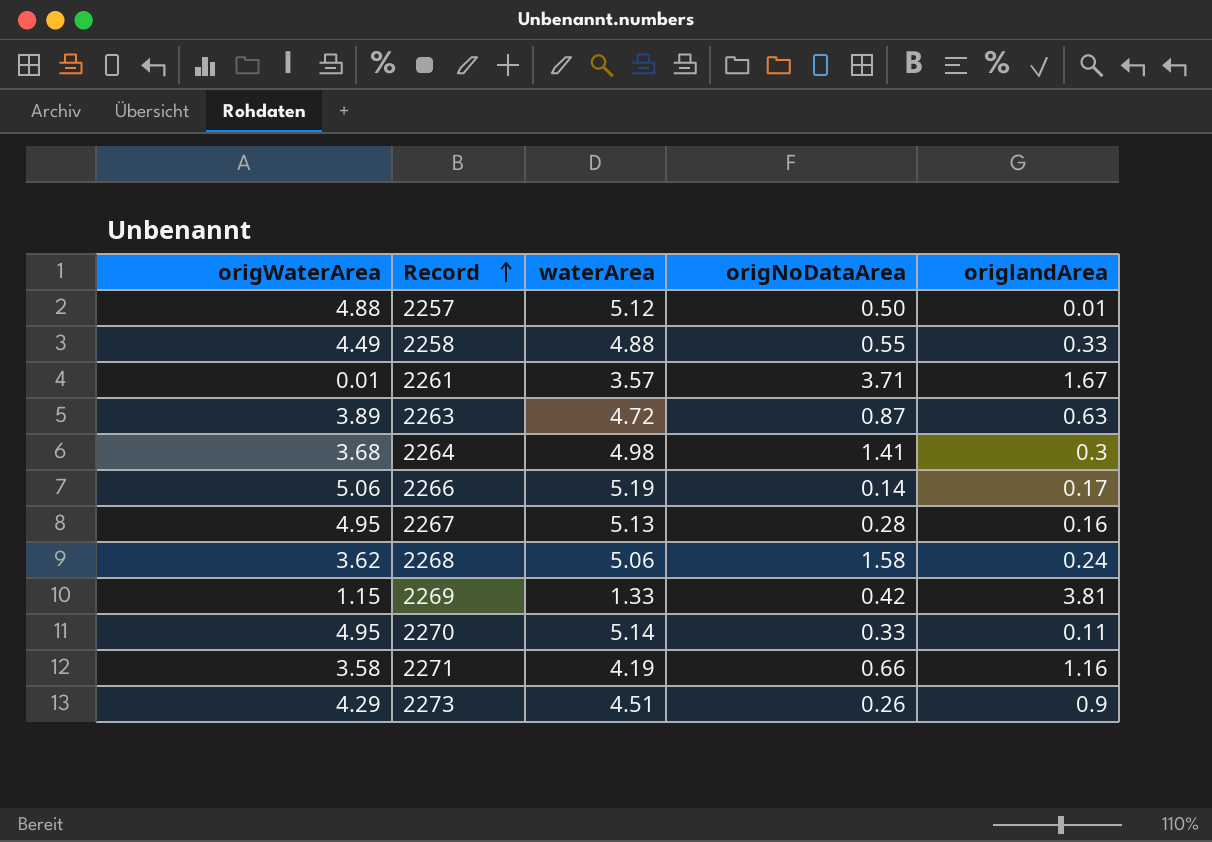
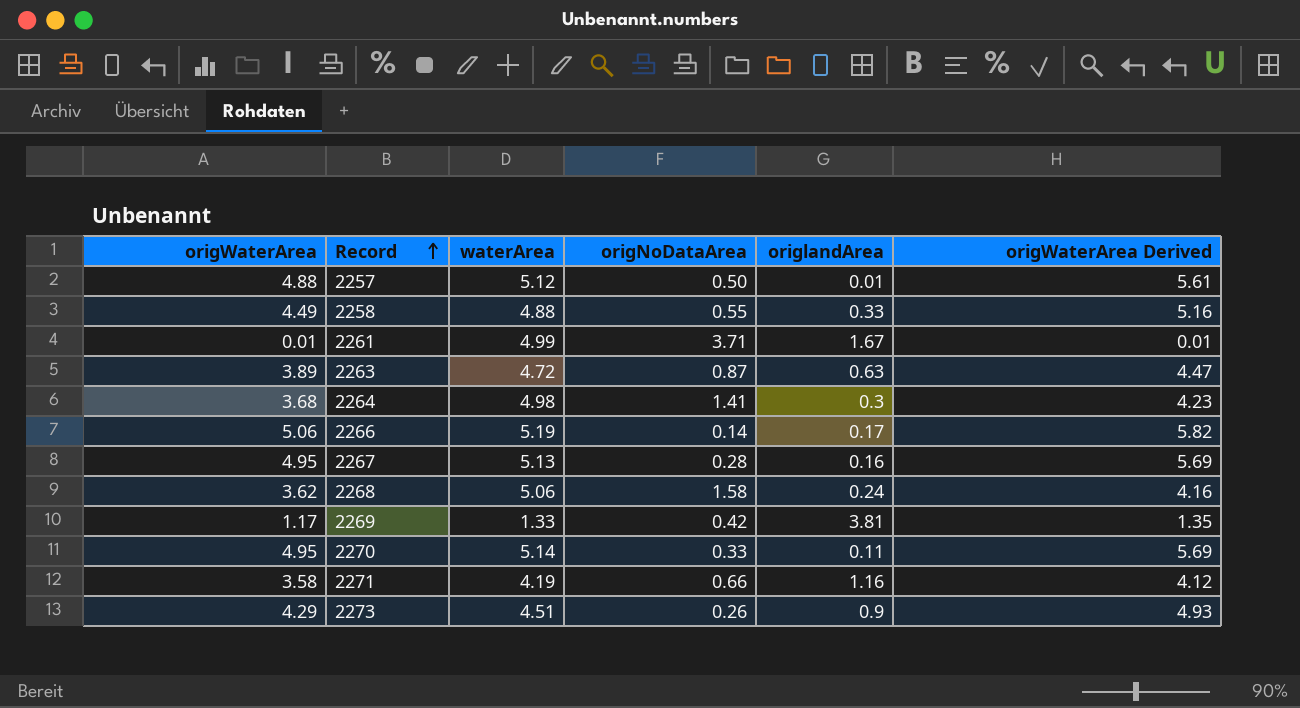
column origWaterArea Derived | formula: none -> [origWaterArea] * 1.15
2261 | waterArea: 3.57 -> 4.99
2269 | origWaterArea: 1.15 -> 1.17

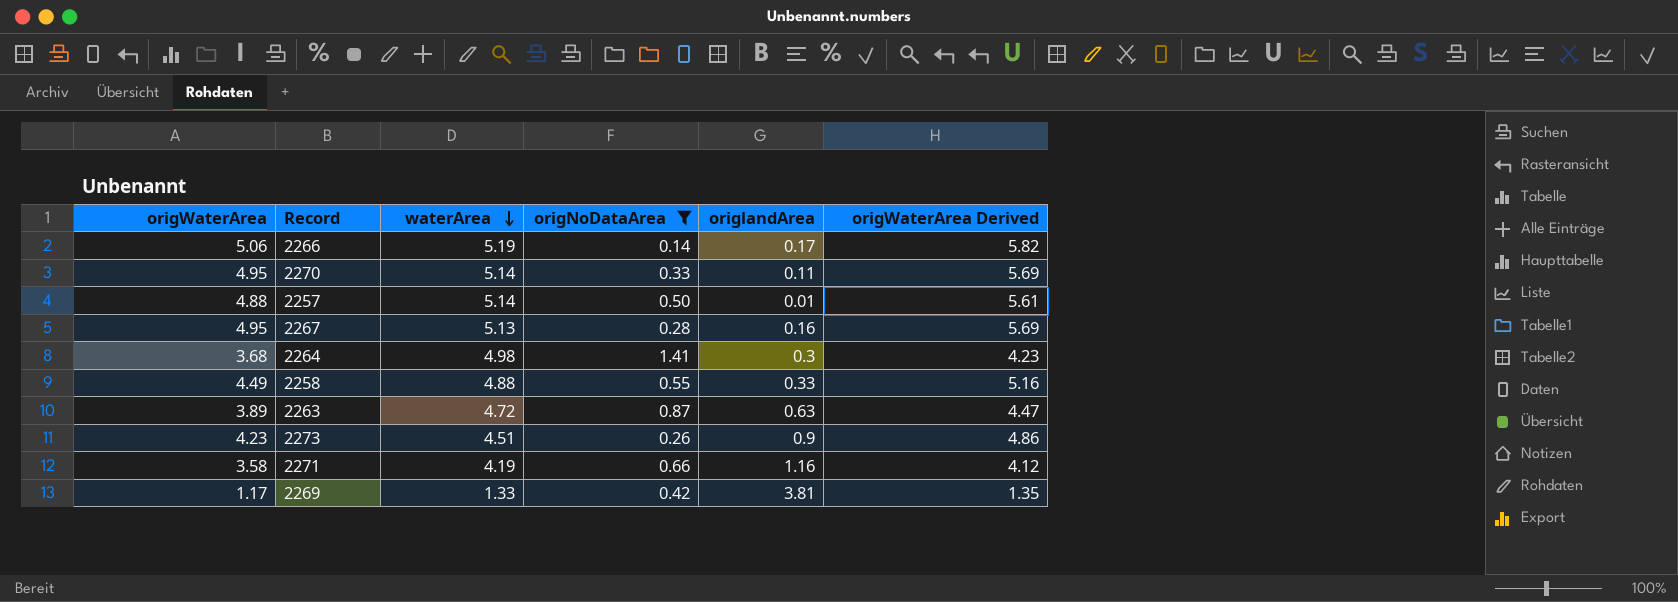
filter: none -> origNoDataArea <= 1.41
row order: Record ascending -> waterArea descending
2257 | waterArea: 5.12 -> 5.14
2273 | origWaterArea: 4.29 -> 4.23
2273 | origWaterArea Derived: 4.93 -> 4.86

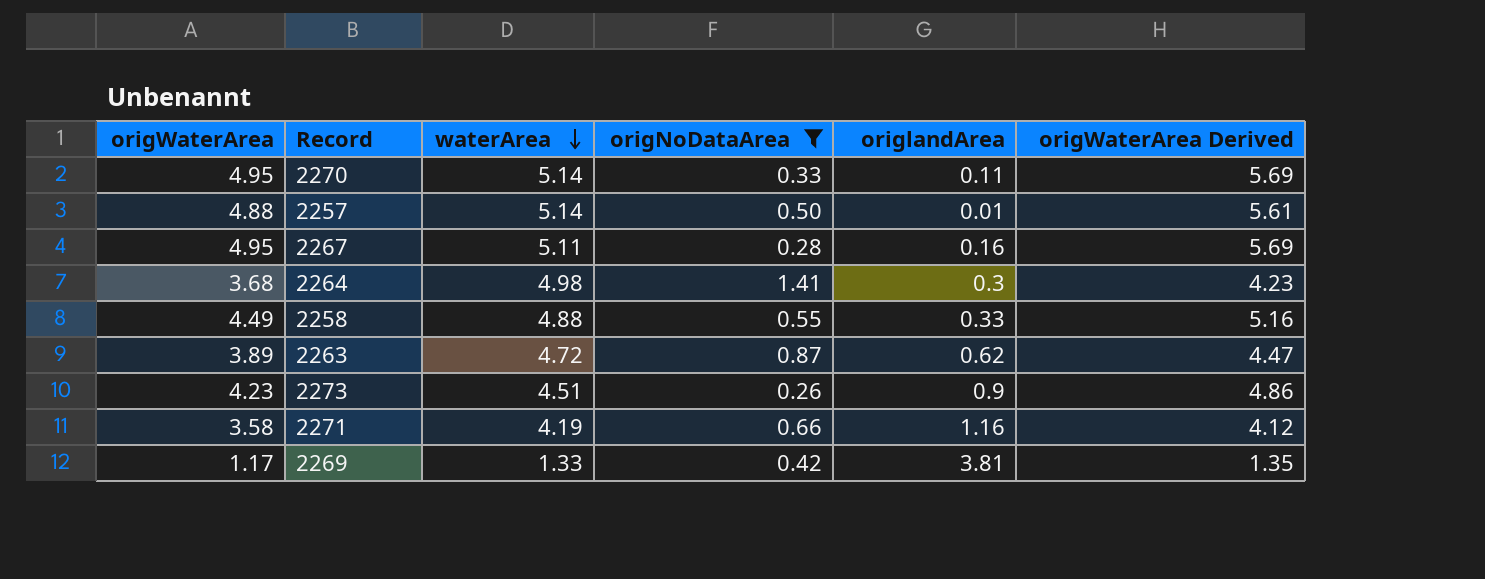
row 2266: 5.06 | 5.19 | 0.14 | 0.17 | 5.82 -> none
2267 | waterArea: 5.13 -> 5.11
2263 | origlandArea: 0.63 -> 0.62

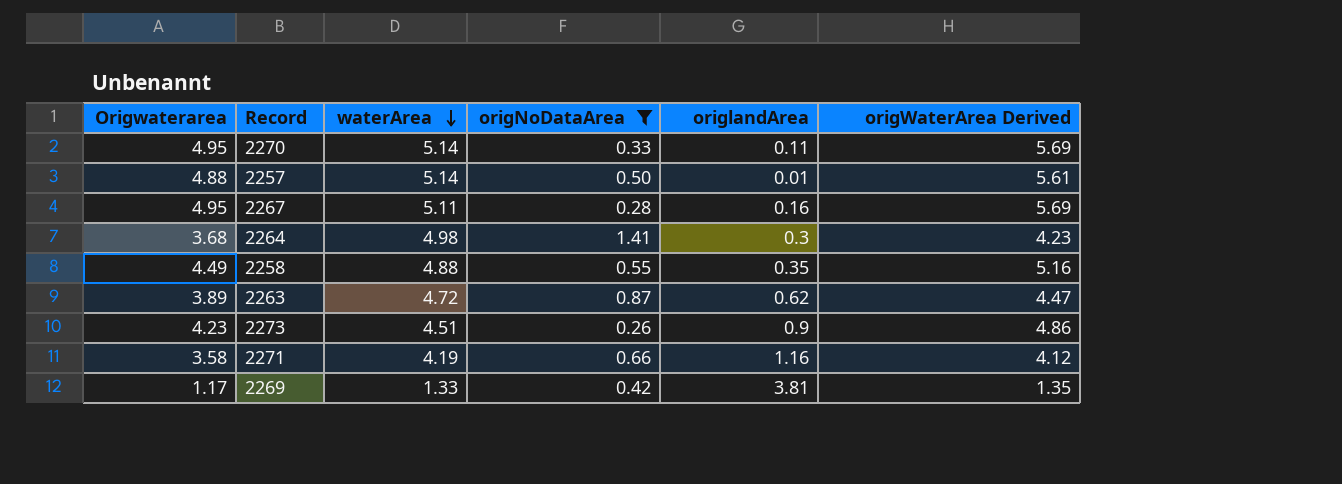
column name: origWaterArea -> Origwaterarea
2258 | origlandArea: 0.33 -> 0.35

